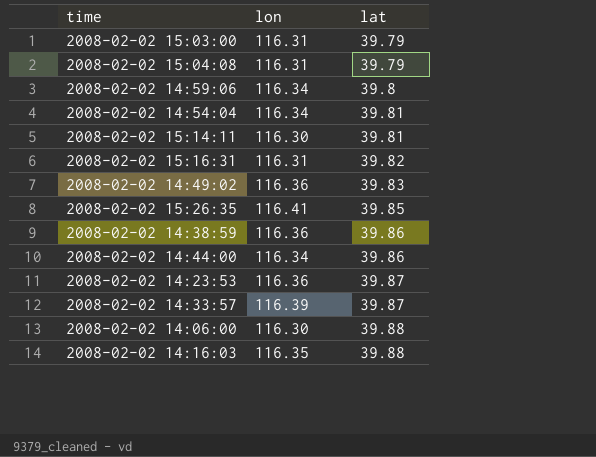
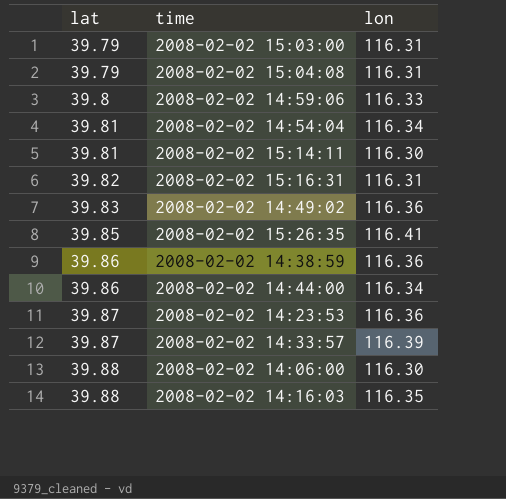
column lat | position: 3 -> 1
2008-02-02 14:59:06 | lon: 116.34 -> 116.33

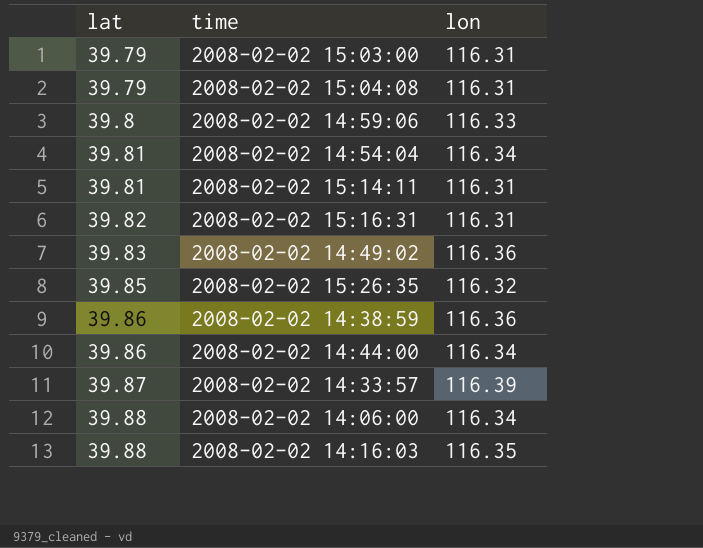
row 2008-02-02 14:23:53: 39.87 | 116.36 -> none
2008-02-02 15:14:11 | lon: 116.30 -> 116.31
2008-02-02 15:26:35 | lon: 116.41 -> 116.32
2008-02-02 14:06:00 | lon: 116.30 -> 116.34

